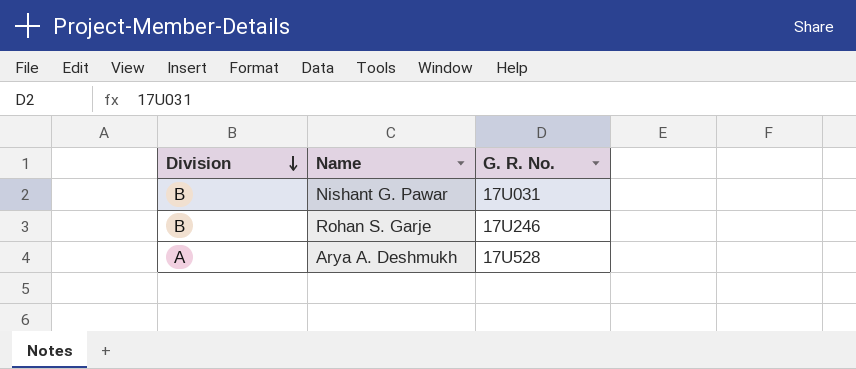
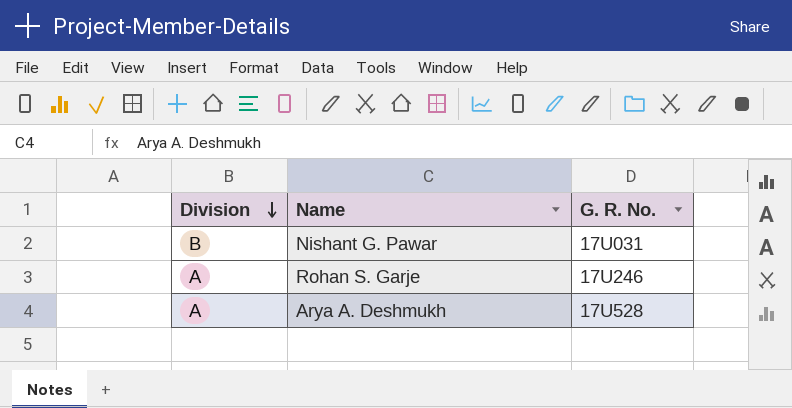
Rohan S. Garje | Division: B -> A

